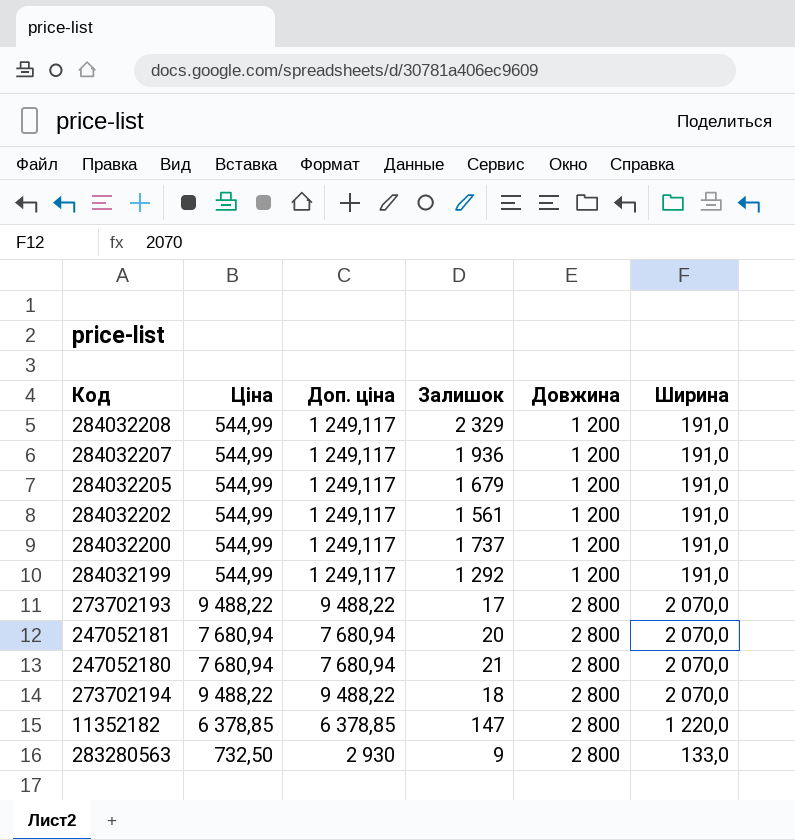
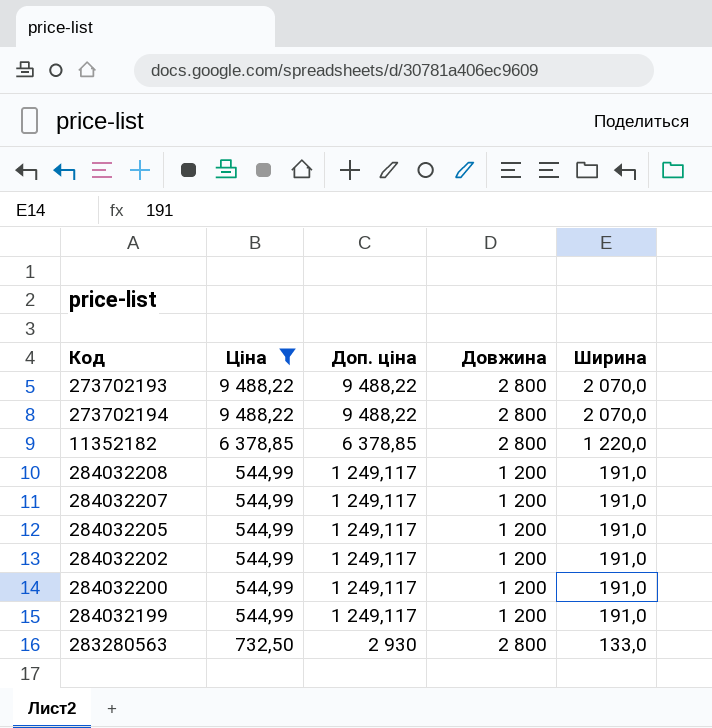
filter: none -> Ціна != 7 680,94
row order: Довжина ascending -> Ширина descending
column Залишок | position: 4 -> none

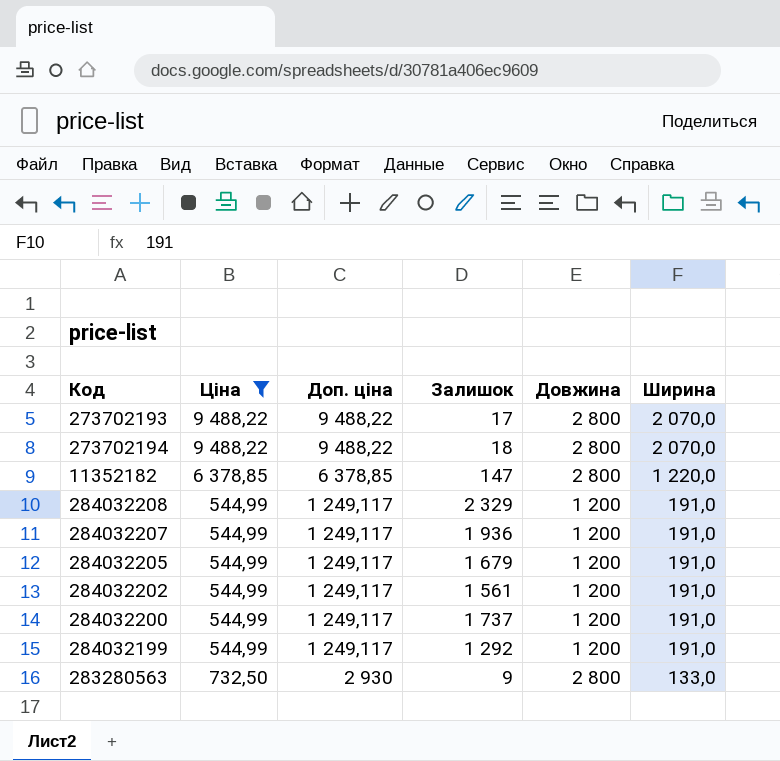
column Залишок | position: none -> 4

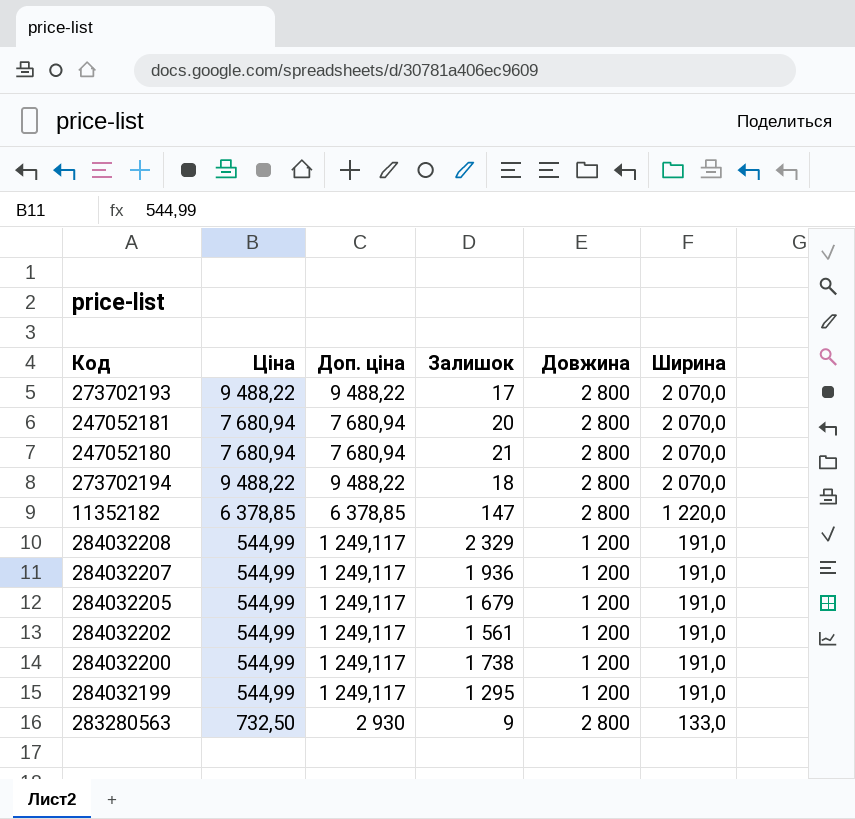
filter: Ціна != 7 680,94 -> none
284032200 | Залишок: 1 737 -> 1 738
284032199 | Залишок: 1 292 -> 1 295

